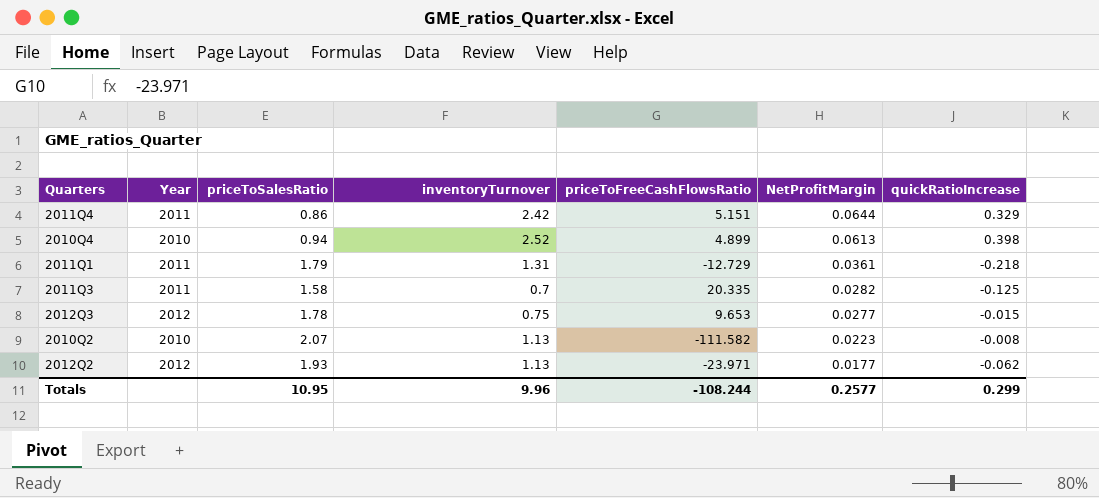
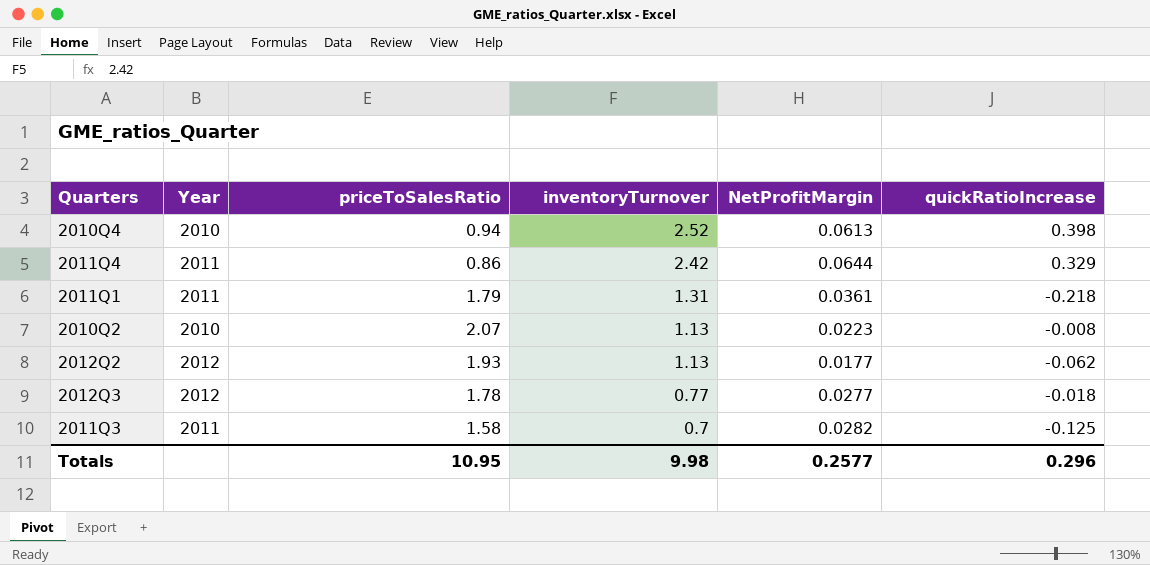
row order: NetProfitMargin descending -> inventoryTurnover descending
column priceToFreeCashFlowsRatio | position: 5 -> none
2012Q3 | inventoryTurnover: 0.75 -> 0.77
2012Q3 | quickRatioIncrease: -0.015 -> -0.018
Totals | inventoryTurnover: 9.96 -> 9.98
Totals | quickRatioIncrease: 0.299 -> 0.296

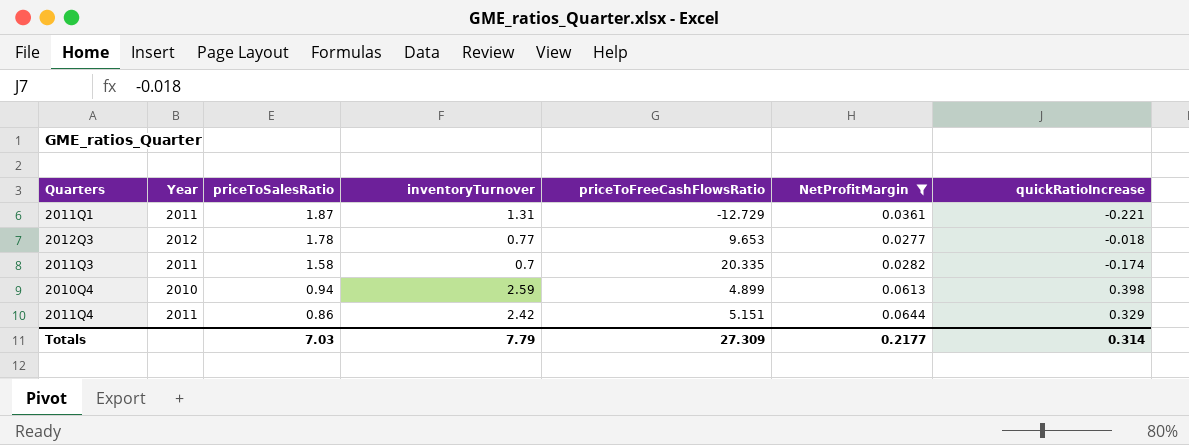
filter: none -> NetProfitMargin >= 0.0277
row order: inventoryTurnover descending -> priceToSalesRatio descending
column priceToFreeCashFlowsRatio | position: none -> 5
2011Q1 | priceToSalesRatio: 1.79 -> 1.87
2011Q1 | quickRatioIncrease: -0.218 -> -0.221
2011Q3 | quickRatioIncrease: -0.125 -> -0.174
2010Q4 | inventoryTurnover: 2.52 -> 2.59
Totals | priceToSalesRatio: 10.95 -> 7.03
Totals | inventoryTurnover: 9.98 -> 7.79
Totals | NetProfitMargin: 0.2577 -> 0.2177
Totals | quickRatioIncrease: 0.296 -> 0.314

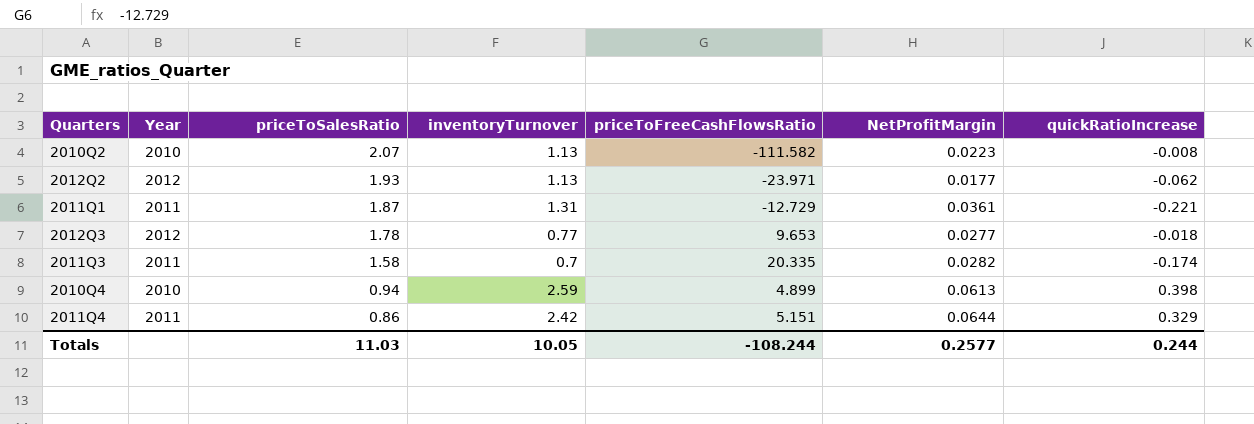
filter: NetProfitMargin >= 0.0277 -> none
Totals | priceToSalesRatio: 7.03 -> 11.03
Totals | inventoryTurnover: 7.79 -> 10.05
Totals | priceToFreeCashFlowsRatio: 27.309 -> -108.244
Totals | NetProfitMargin: 0.2177 -> 0.2577
Totals | quickRatioIncrease: 0.314 -> 0.244

